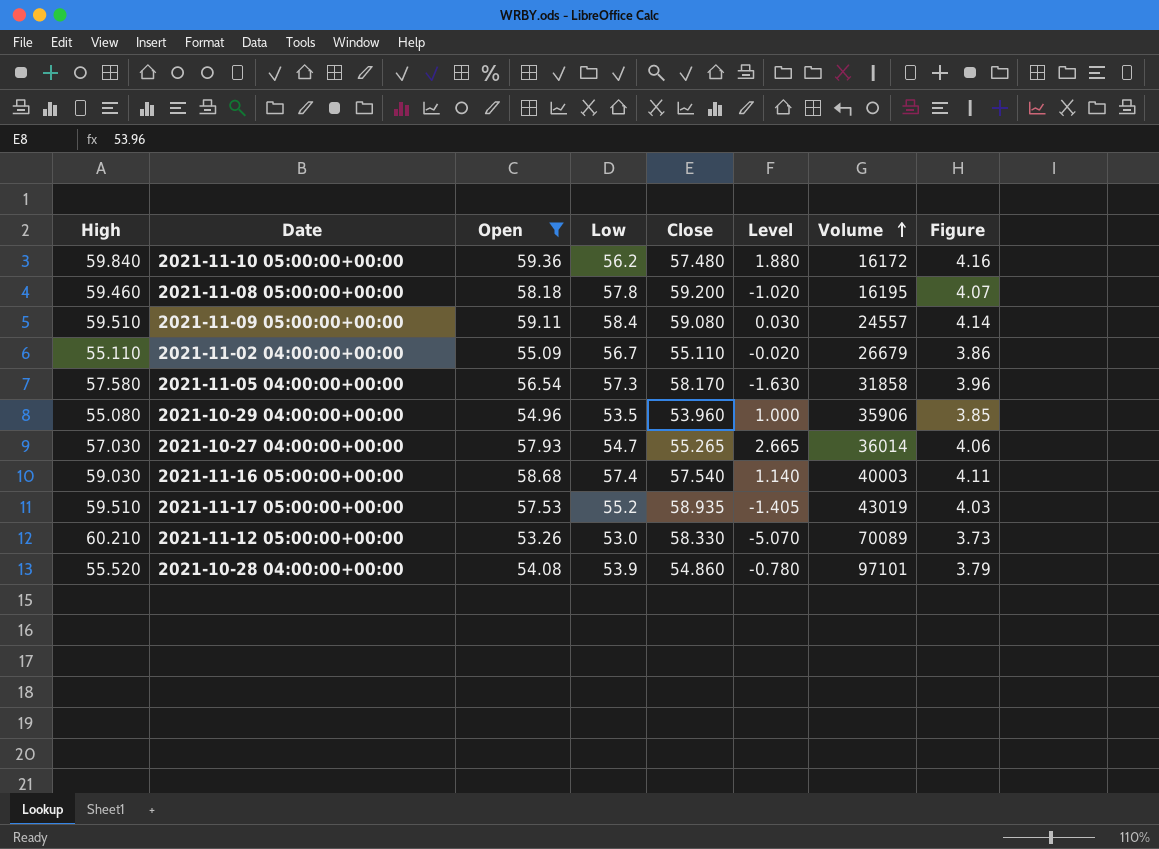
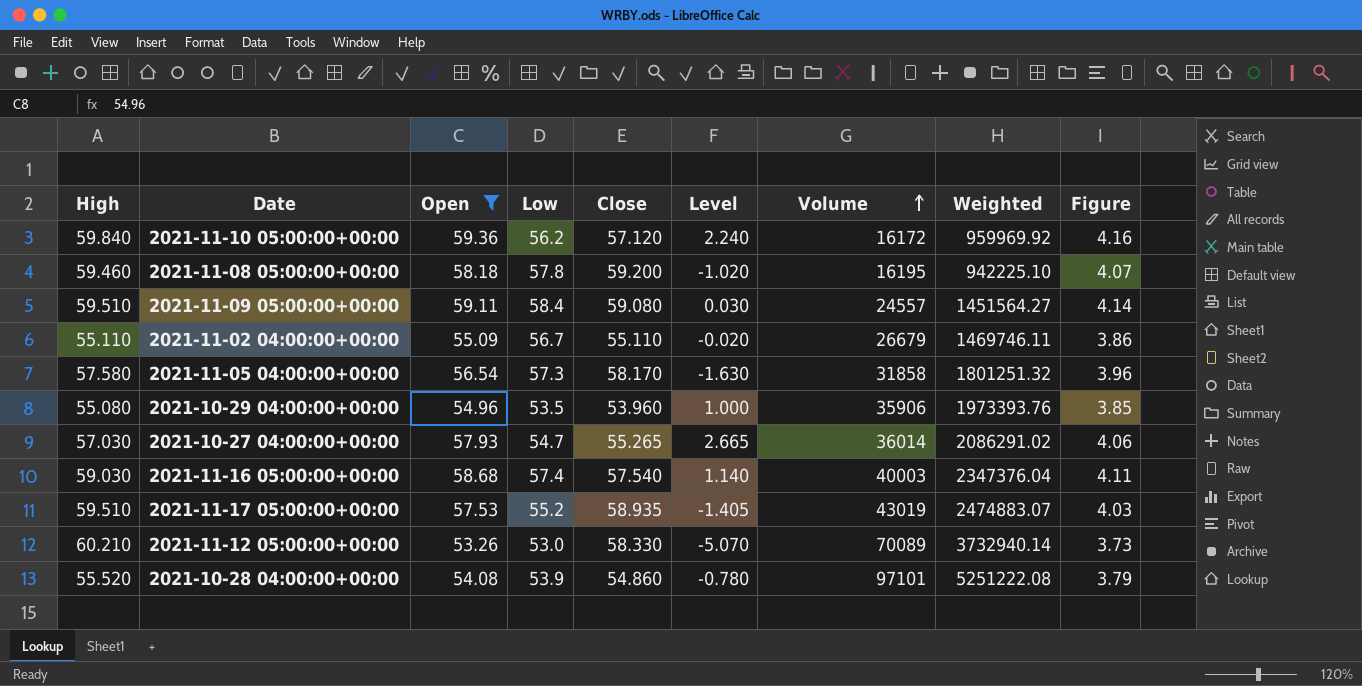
column Weighted | formula: none -> [Open] * [Volume]
2021-11-10 05:00:00+00:00 | Close: 57.480 -> 57.120
2021-11-10 05:00:00+00:00 | Level: 1.880 -> 2.240

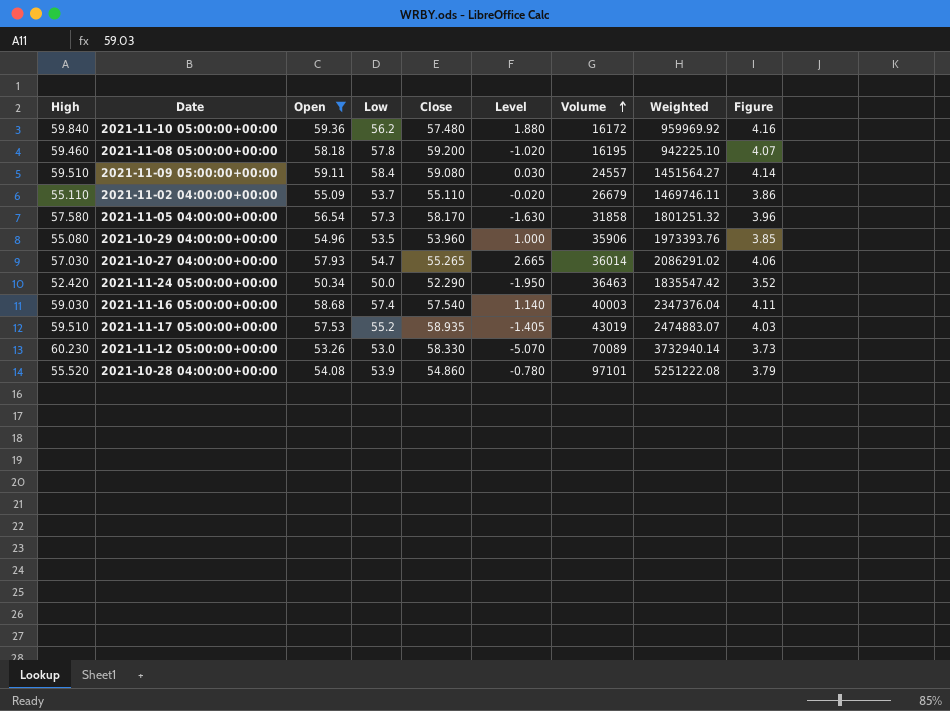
2021-11-10 05:00:00+00:00 | Close: 57.120 -> 57.480
2021-11-10 05:00:00+00:00 | Level: 2.240 -> 1.880
2021-11-02 04:00:00+00:00 | Low: 56.7 -> 53.7
row 2021-11-24 05:00:00+00:00: none -> 52.420 | 50.34 | 50.0 | 52.290 | -1.950 | 36463 | 1835547.42 | 3.52
2021-11-12 05:00:00+00:00 | High: 60.210 -> 60.230

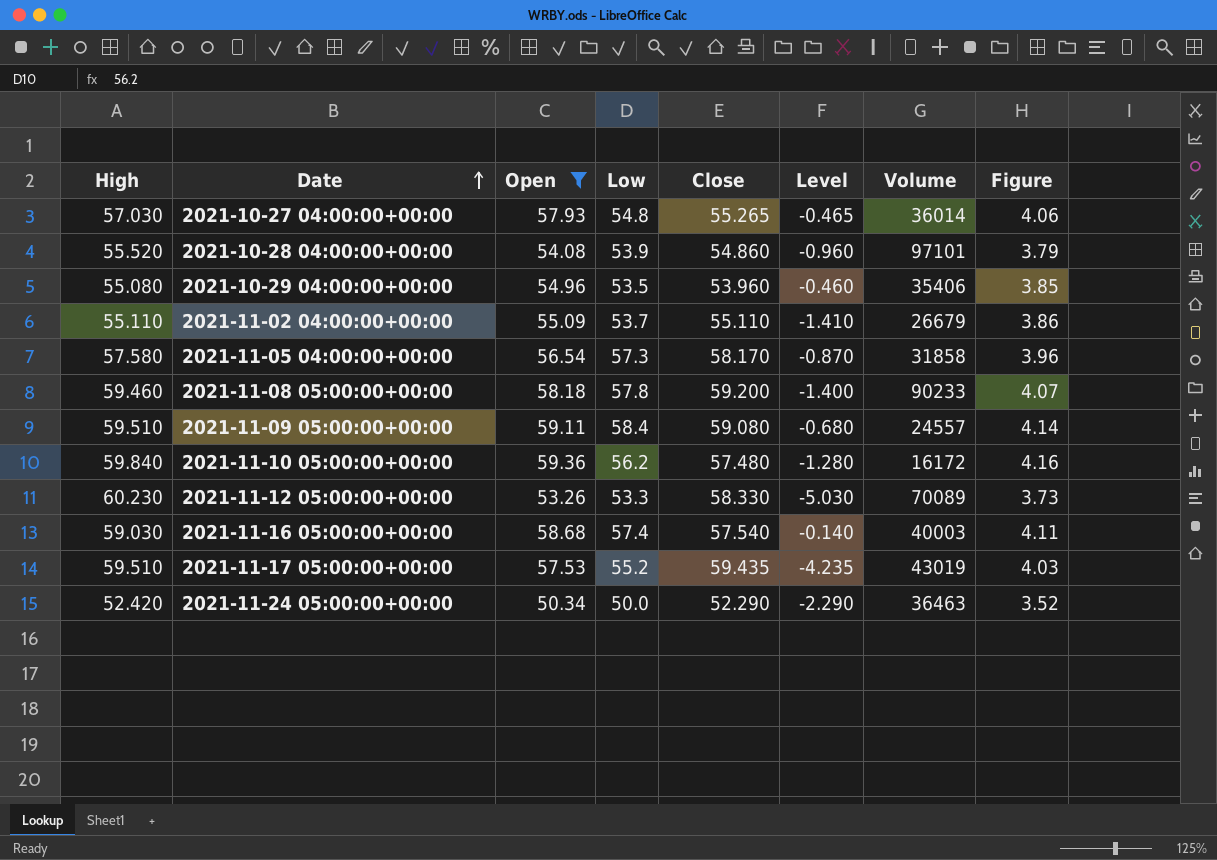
row order: Volume ascending -> Date ascending
column Weighted | formula: [Open] * [Volume] -> none
column Level | formula: [Open] - [Close] -> [Low] - [Close]
2021-10-27 04:00:00+00:00 | Low: 54.7 -> 54.8
2021-10-29 04:00:00+00:00 | Volume: 35906 -> 35406
2021-11-08 05:00:00+00:00 | Volume: 16195 -> 90233
2021-11-12 05:00:00+00:00 | Low: 53.0 -> 53.3
2021-11-17 05:00:00+00:00 | Close: 58.935 -> 59.435

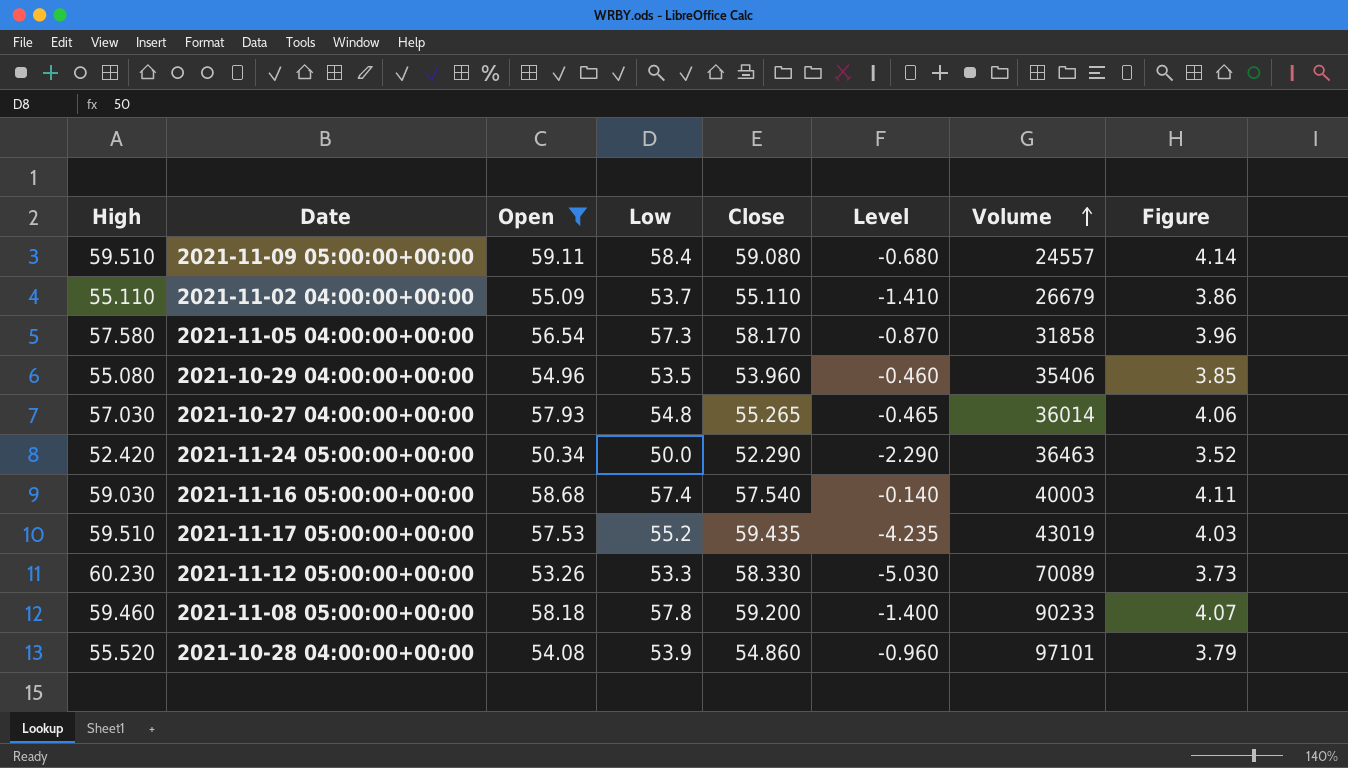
row order: Date ascending -> Volume ascending
row 2021-11-10 05:00:00+00:00: 59.840 | 59.36 | 56.2 | 57.480 | -1.280 | 16172 | 4.16 -> none

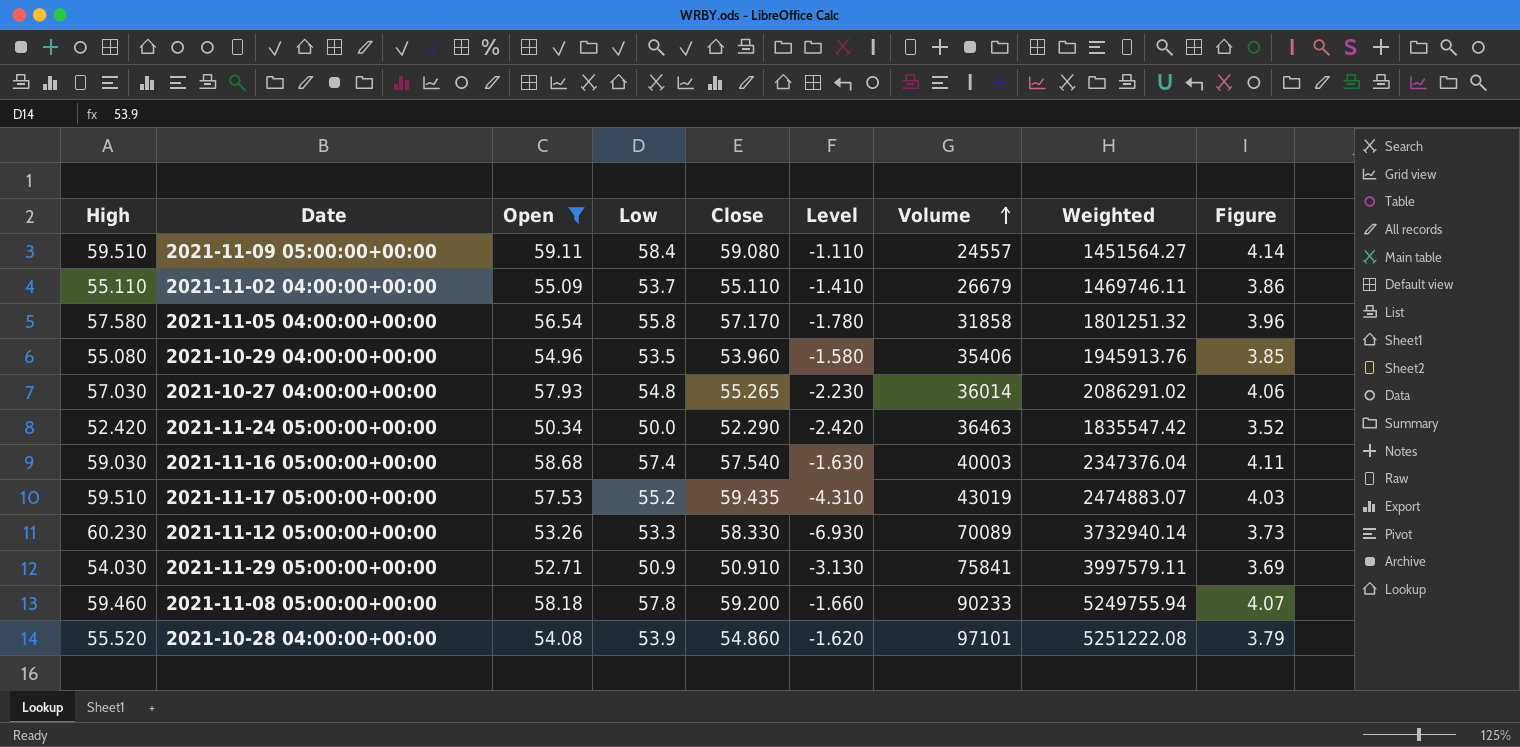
column Level | formula: [Low] - [Close] -> [Low] - [High]
column Weighted | formula: none -> [Open] * [Volume]
2021-11-05 04:00:00+00:00 | Low: 57.3 -> 55.8
2021-11-05 04:00:00+00:00 | Close: 58.170 -> 57.170
row 2021-11-29 05:00:00+00:00: none -> 54.030 | 52.71 | 50.9 | 50.910 | -3.130 | 75841 | 3997579.11 | 3.69

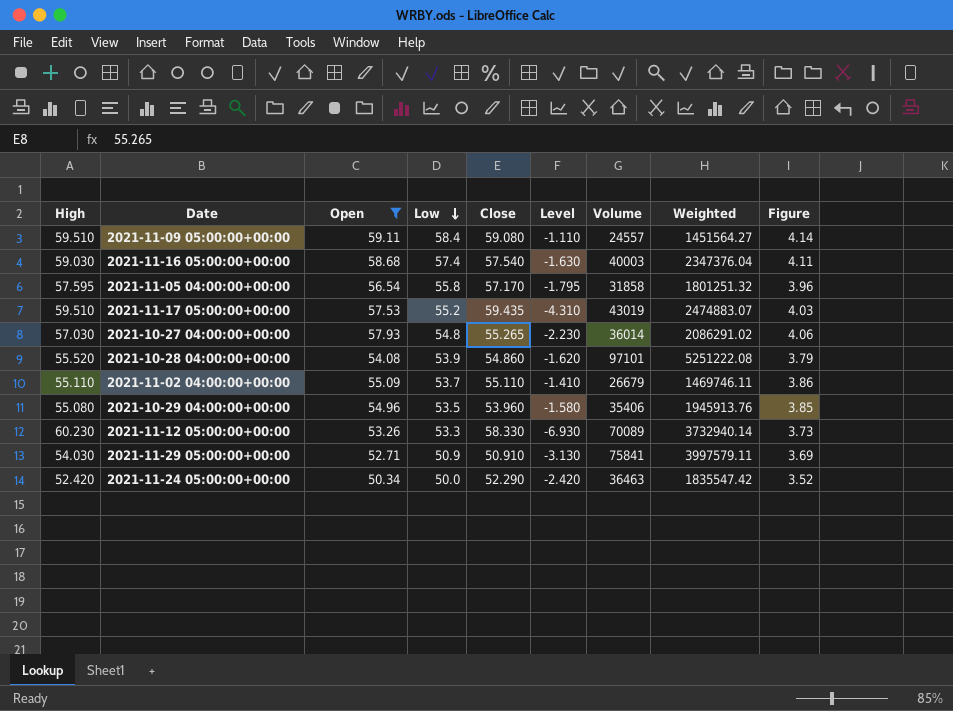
row order: Volume ascending -> Low descending
row 2021-11-08 05:00:00+00:00: 59.460 | 58.18 | 57.8 | 59.200 | -1.660 | 90233 | 5249755.94 | 4.07 -> none
2021-11-05 04:00:00+00:00 | High: 57.580 -> 57.595
2021-11-05 04:00:00+00:00 | Level: -1.780 -> -1.795

